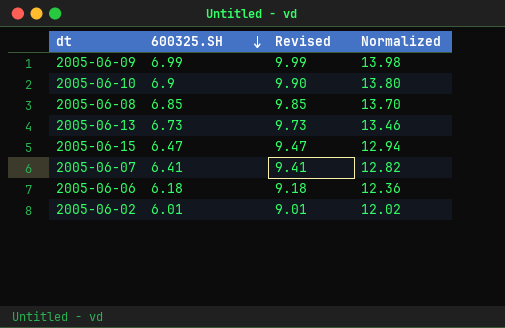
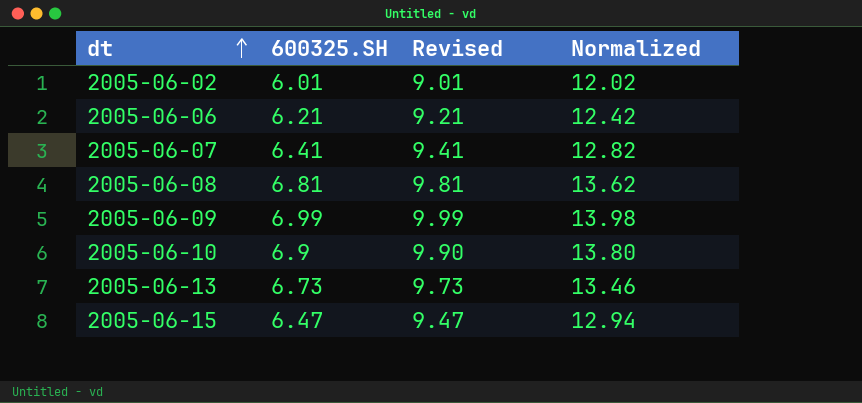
row order: 600325.SH descending -> dt ascending
2005-06-06 | 600325.SH: 6.18 -> 6.21
2005-06-06 | Revised: 9.18 -> 9.21
2005-06-06 | Normalized: 12.36 -> 12.42
2005-06-08 | 600325.SH: 6.85 -> 6.81
2005-06-08 | Revised: 9.85 -> 9.81
2005-06-08 | Normalized: 13.70 -> 13.62

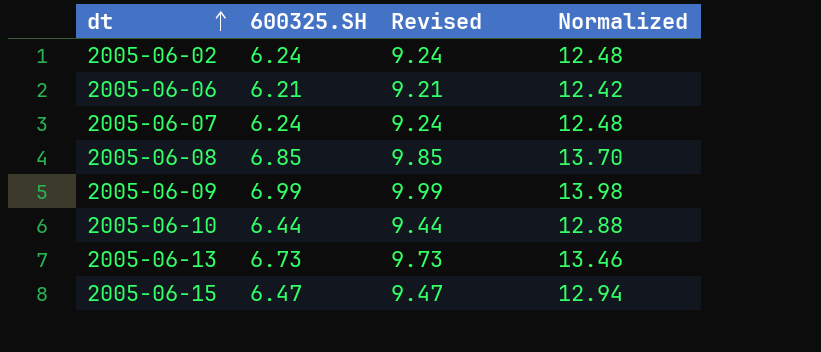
2005-06-02 | 600325.SH: 6.01 -> 6.24
2005-06-02 | Revised: 9.01 -> 9.24
2005-06-02 | Normalized: 12.02 -> 12.48
2005-06-07 | 600325.SH: 6.41 -> 6.24
2005-06-07 | Revised: 9.41 -> 9.24
2005-06-07 | Normalized: 12.82 -> 12.48
2005-06-08 | 600325.SH: 6.81 -> 6.85
2005-06-08 | Revised: 9.81 -> 9.85
2005-06-08 | Normalized: 13.62 -> 13.70
2005-06-10 | 600325.SH: 6.9 -> 6.44
2005-06-10 | Revised: 9.90 -> 9.44
2005-06-10 | Normalized: 13.80 -> 12.88

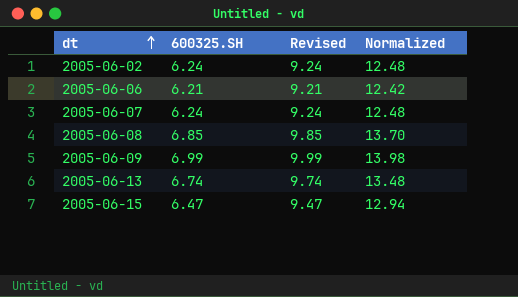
row 2005-06-10: 6.44 | 9.44 | 12.88 -> none
2005-06-13 | 600325.SH: 6.73 -> 6.74
2005-06-13 | Revised: 9.73 -> 9.74
2005-06-13 | Normalized: 13.46 -> 13.48

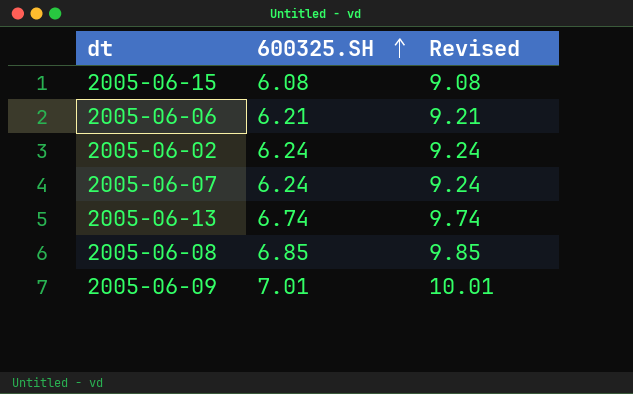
row order: dt ascending -> 600325.SH ascending
column Normalized | formula: [600325.SH] * 2 -> none
2005-06-15 | 600325.SH: 6.47 -> 6.08
2005-06-15 | Revised: 9.47 -> 9.08
2005-06-09 | 600325.SH: 6.99 -> 7.01
2005-06-09 | Revised: 9.99 -> 10.01

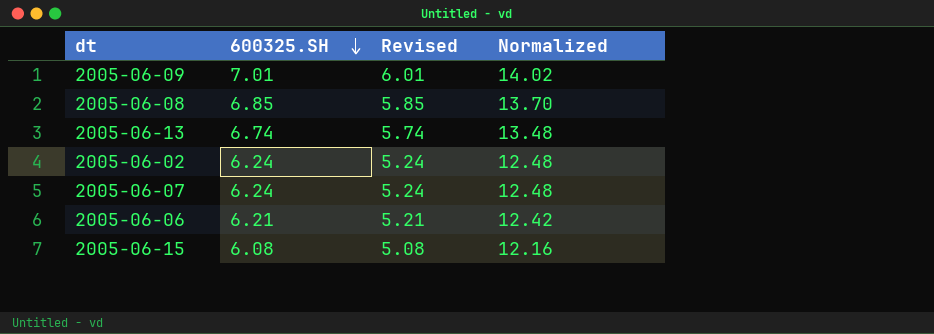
row order: 600325.SH ascending -> 600325.SH descending
column Revised | formula: [600325.SH] + 3 -> [600325.SH] - 1
column Normalized | formula: none -> [600325.SH] * 2

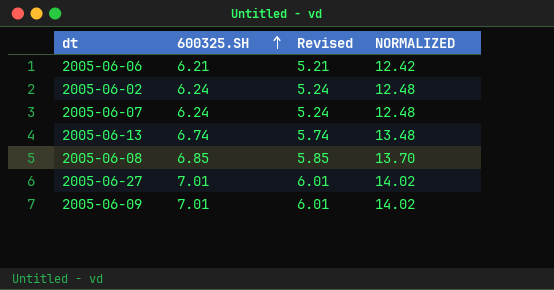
row order: 600325.SH descending -> 600325.SH ascending
column name: Normalized -> NORMALIZED
row 2005-06-15: 6.08 | 5.08 | 12.16 -> none
row 2005-06-27: none -> 7.01 | 6.01 | 14.02

